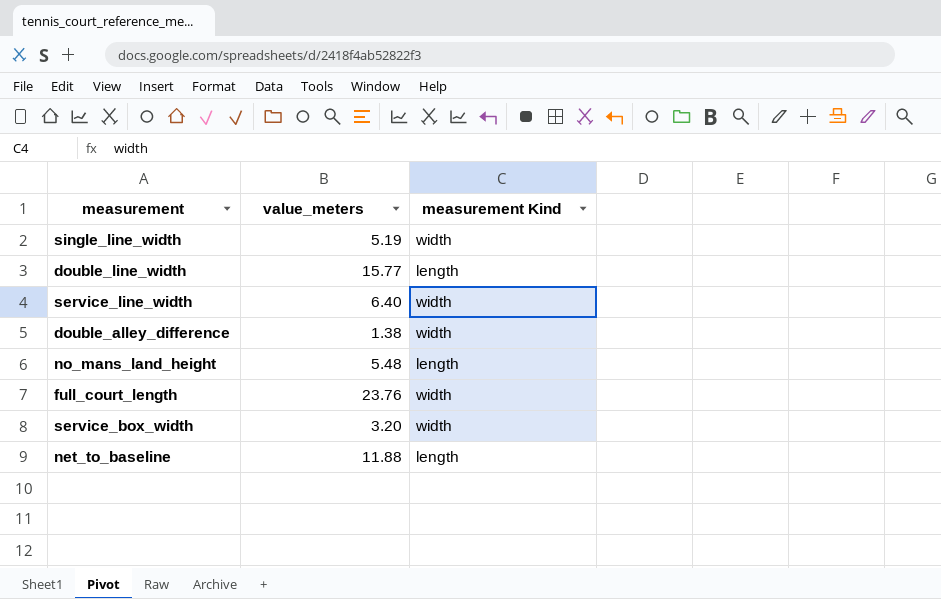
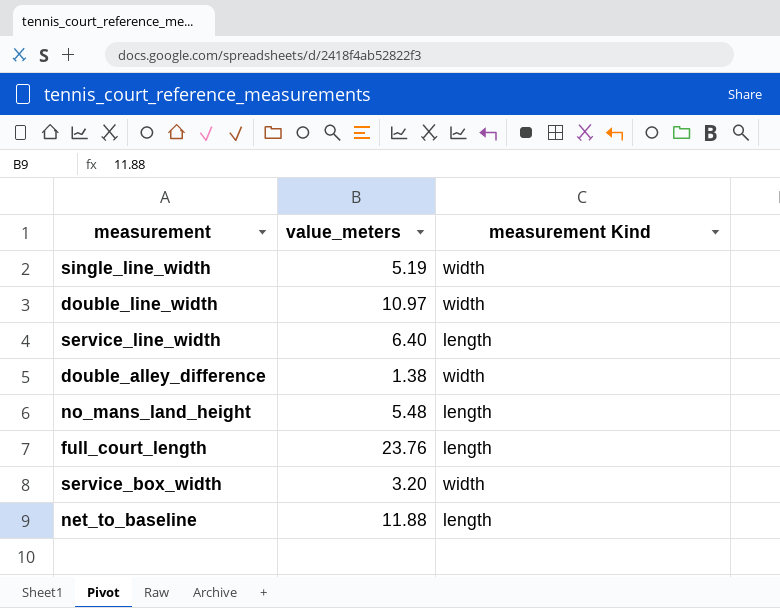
double_line_width | value_meters: 15.77 -> 10.97
double_line_width | measurement Kind: length -> width
service_line_width | measurement Kind: width -> length
full_court_length | measurement Kind: width -> length

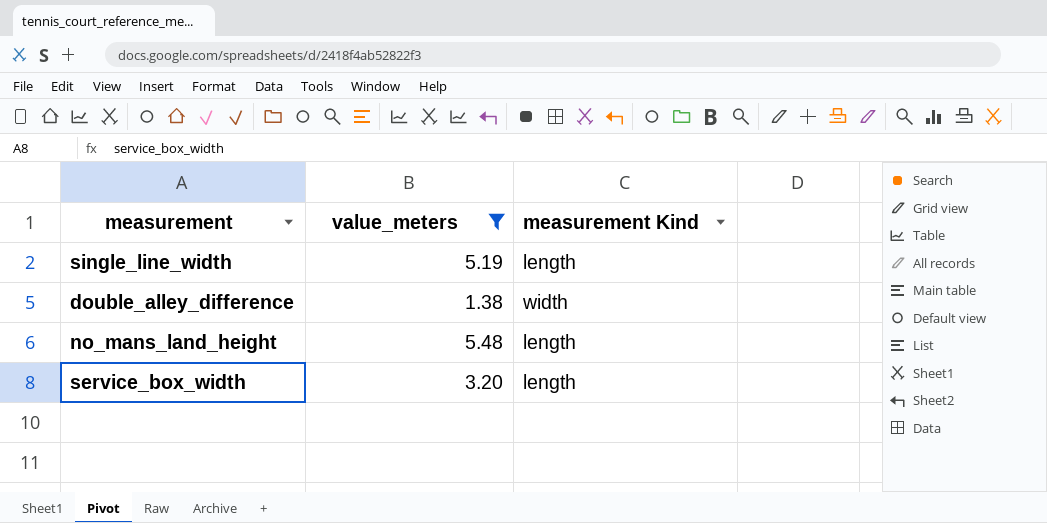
filter: none -> value_meters <= 5.48
single_line_width | measurement Kind: width -> length
service_box_width | measurement Kind: width -> length

